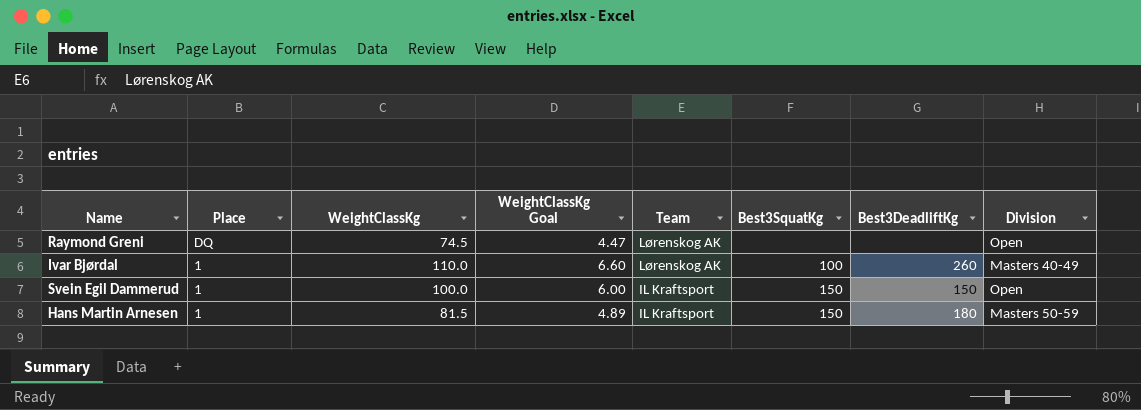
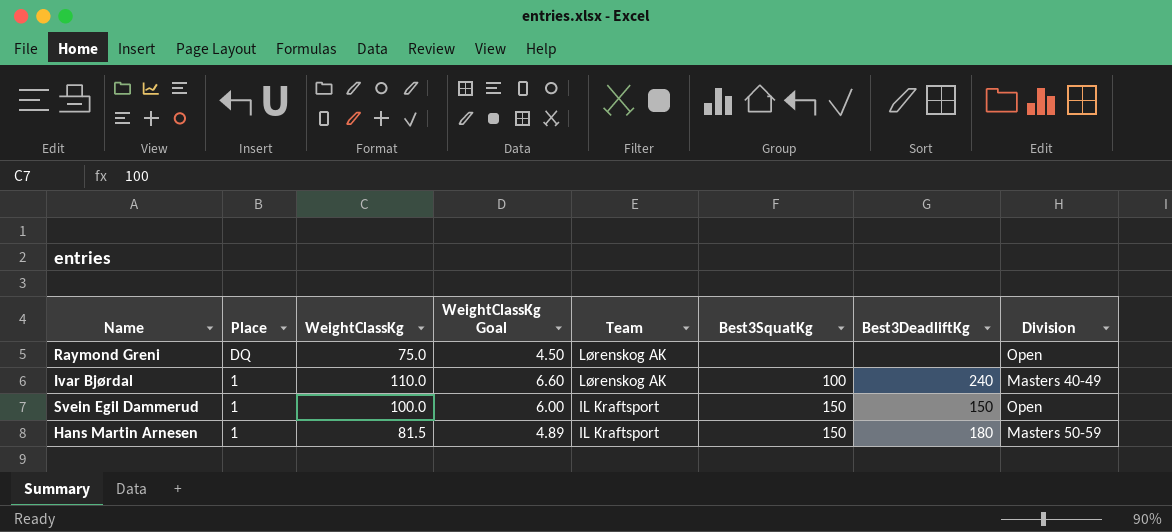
Raymond Greni | WeightClassKg: 74.5 -> 75.0
Raymond Greni | WeightClassKg Goal: 4.47 -> 4.50
Ivar Bjørdal | Best3DeadliftKg: 260 -> 240

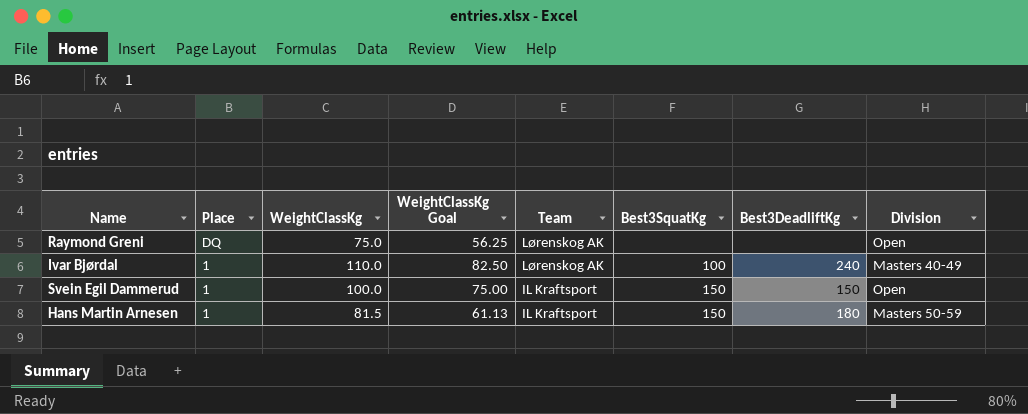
column WeightClassKg Goal | formula: [WeightClassKg] * 0.06 -> [WeightClassKg] * 0.75

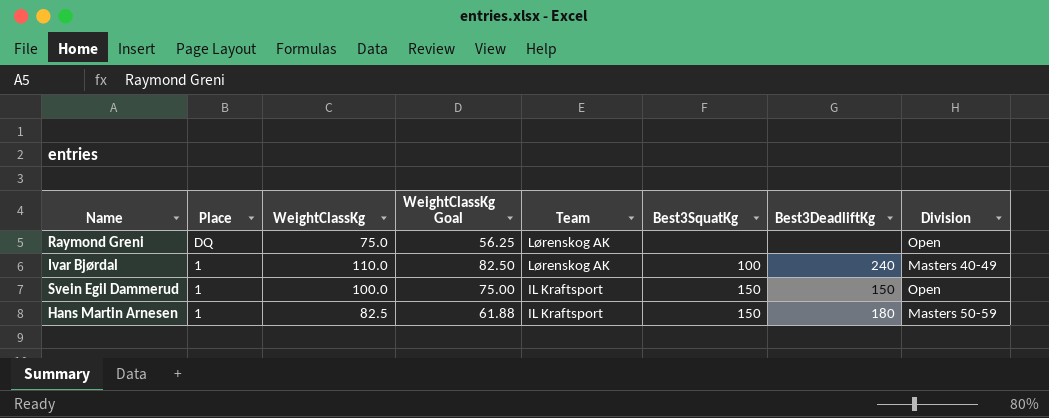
Hans Martin Arnesen | WeightClassKg: 81.5 -> 82.5
Hans Martin Arnesen | WeightClassKg Goal: 61.13 -> 61.88

